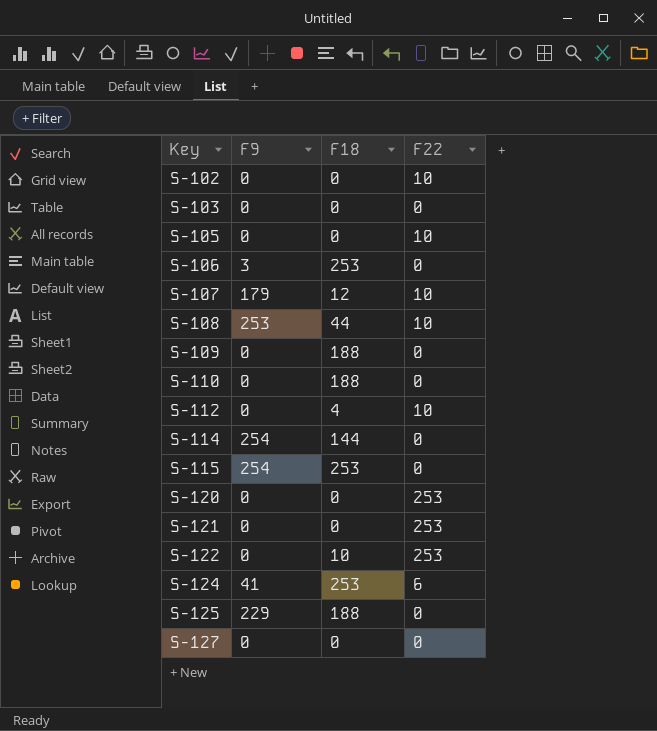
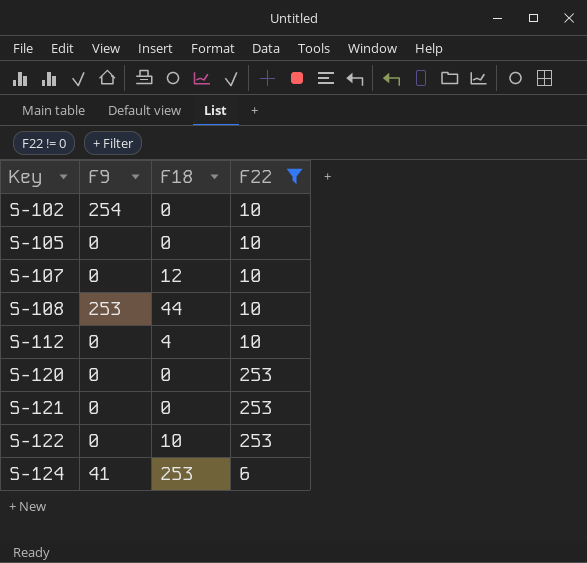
filter: none -> F22 != 0
S-102 | F9: 0 -> 254
S-107 | F9: 179 -> 0

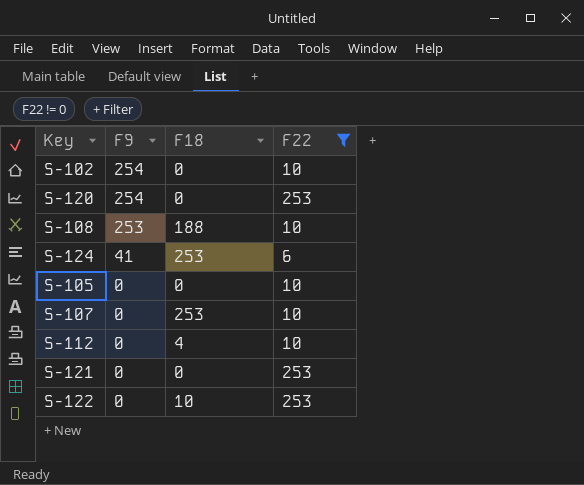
row order: Key ascending -> F9 descending
S-120 | F9: 0 -> 254
S-108 | F18: 44 -> 188
S-107 | F18: 12 -> 253

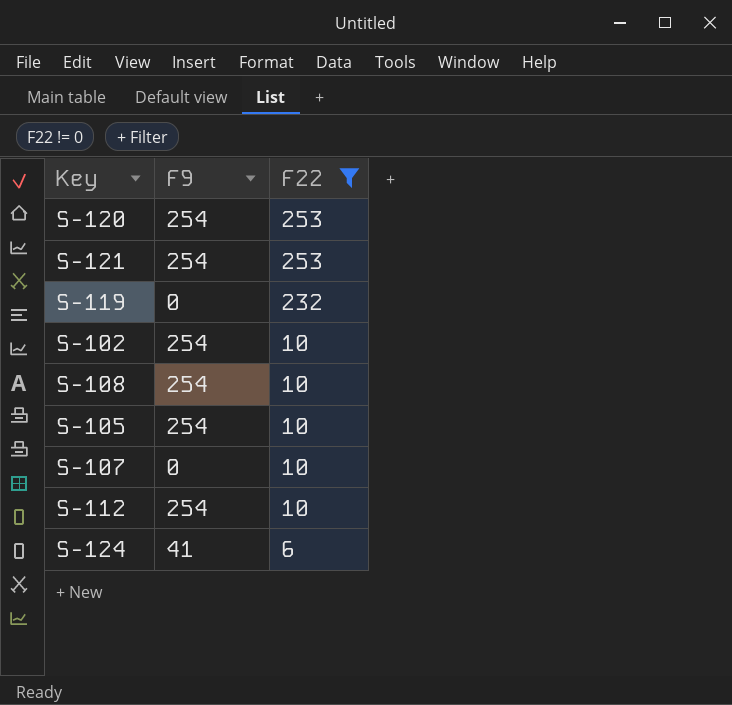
row order: F9 descending -> F22 descending
column F18 | position: 3 -> none
row S-122: 0 | 10 | 253 -> none
S-121 | F9: 0 -> 254
row S-119: none -> 0 | 232
S-108 | F9: 253 -> 254
S-105 | F9: 0 -> 254
S-112 | F9: 0 -> 254

